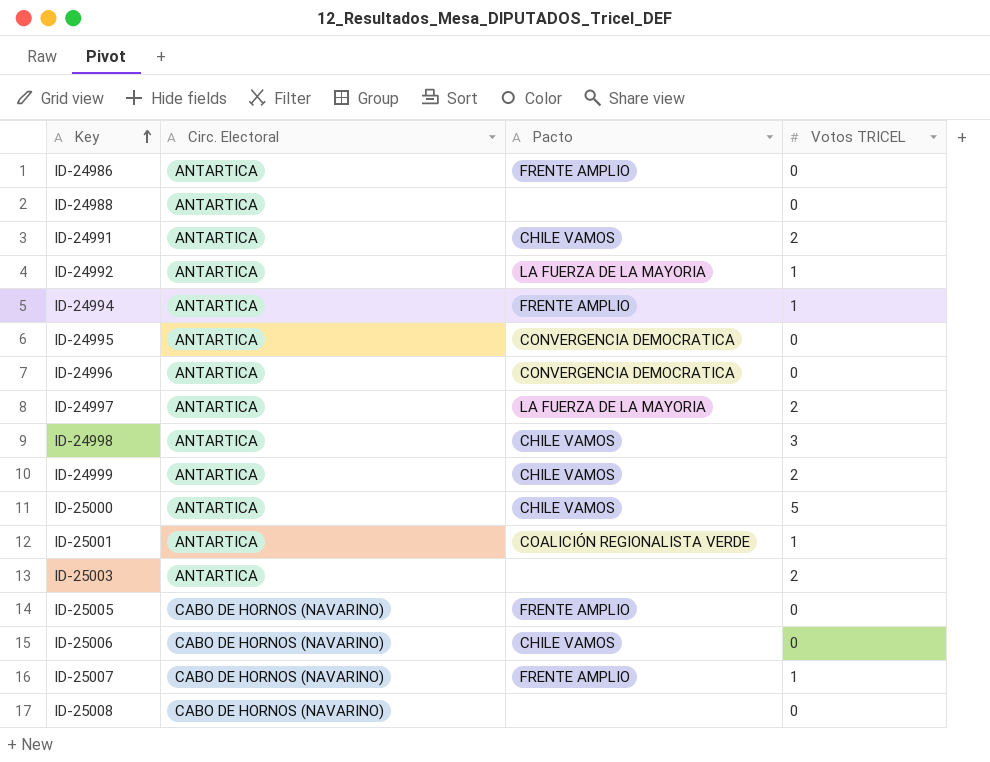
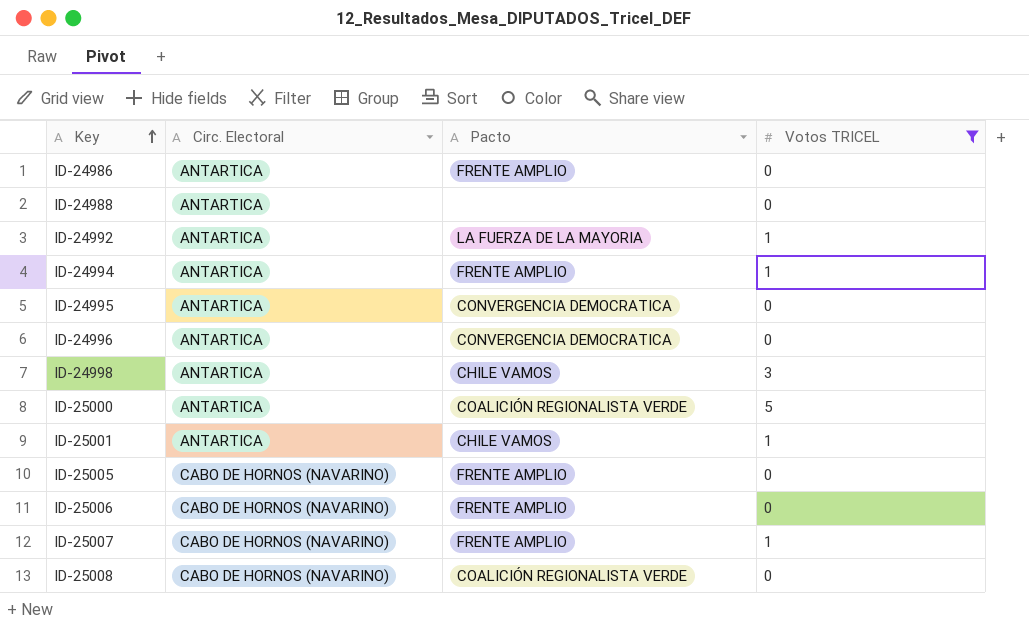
filter: none -> Votos TRICEL != 2
ID-25000 | Pacto: CHILE VAMOS -> COALICIÓN REGIONALISTA VERDE
ID-25001 | Pacto: COALICIÓN REGIONALISTA VERDE -> CHILE VAMOS
ID-25006 | Pacto: CHILE VAMOS -> FRENTE AMPLIO
ID-25008 | Pacto: none -> COALICIÓN REGIONALISTA VERDE

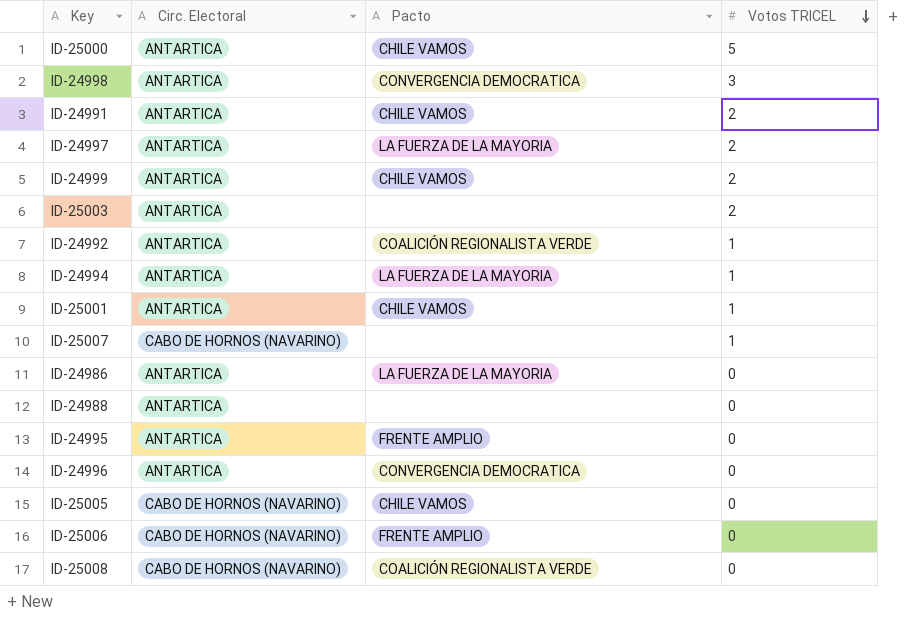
filter: Votos TRICEL != 2 -> none
row order: Key ascending -> Votos TRICEL descending
ID-25000 | Pacto: COALICIÓN REGIONALISTA VERDE -> CHILE VAMOS
ID-24998 | Pacto: CHILE VAMOS -> CONVERGENCIA DEMOCRATICA
ID-24992 | Pacto: LA FUERZA DE LA MAYORIA -> COALICIÓN REGIONALISTA VERDE
ID-24994 | Pacto: FRENTE AMPLIO -> LA FUERZA DE LA MAYORIA
ID-25007 | Pacto: FRENTE AMPLIO -> none
ID-24986 | Pacto: FRENTE AMPLIO -> LA FUERZA DE LA MAYORIA
ID-24995 | Pacto: CONVERGENCIA DEMOCRATICA -> FRENTE AMPLIO
ID-25005 | Pacto: FRENTE AMPLIO -> CHILE VAMOS

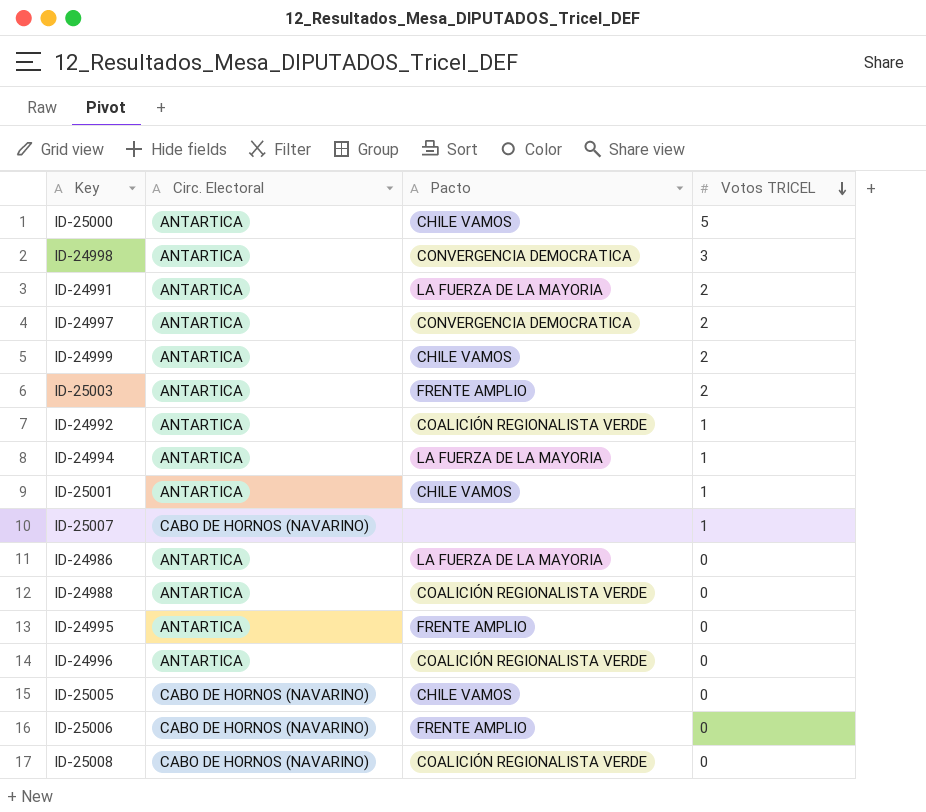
ID-24991 | Pacto: CHILE VAMOS -> LA FUERZA DE LA MAYORIA
ID-24997 | Pacto: LA FUERZA DE LA MAYORIA -> CONVERGENCIA DEMOCRATICA
ID-25003 | Pacto: none -> FRENTE AMPLIO
ID-24988 | Pacto: none -> COALICIÓN REGIONALISTA VERDE
ID-24996 | Pacto: CONVERGENCIA DEMOCRATICA -> COALICIÓN REGIONALISTA VERDE

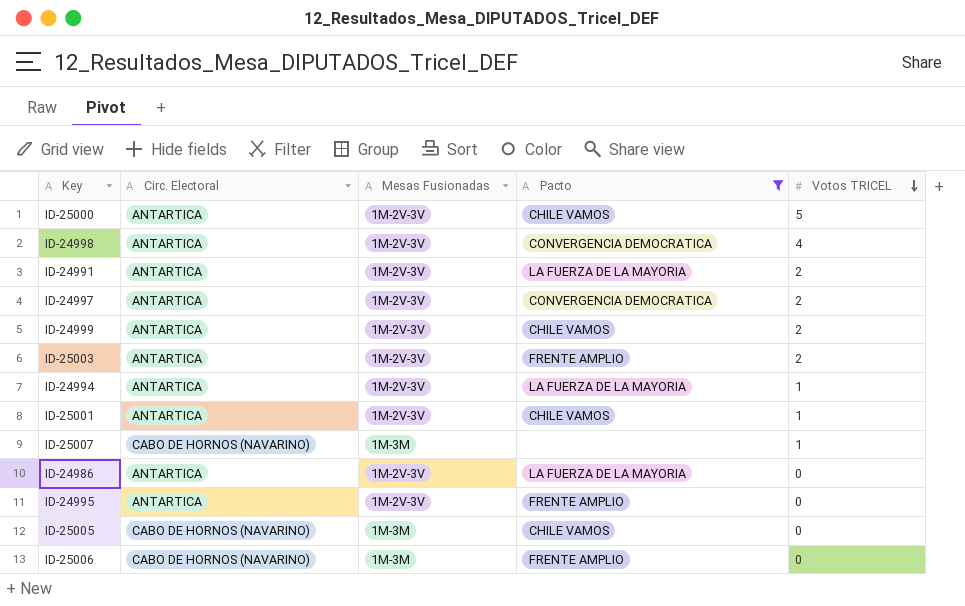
filter: none -> Pacto != COALICIÓN REGIONALISTA VERDE
column Mesas Fusionadas | position: none -> 3
ID-24998 | Votos TRICEL: 3 -> 4

